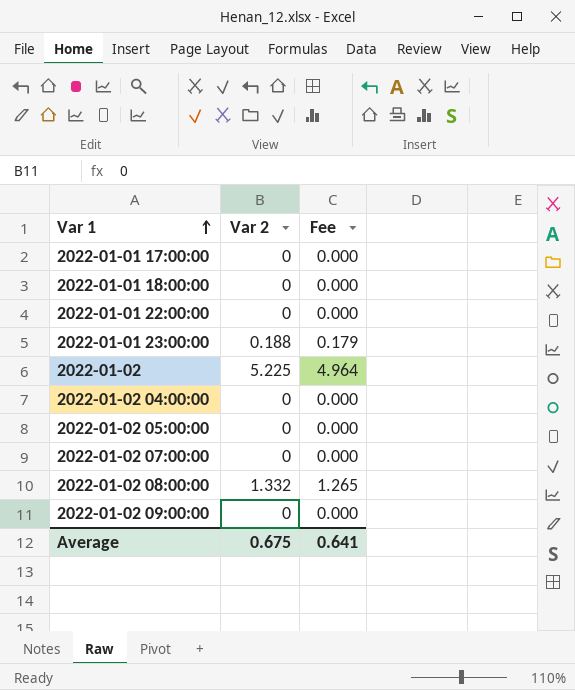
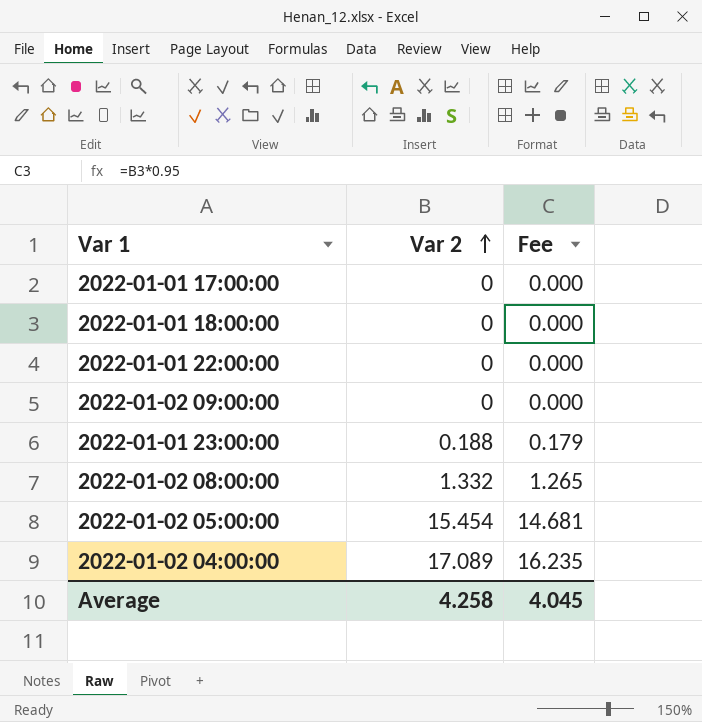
row order: Var 1 ascending -> Var 2 ascending
row 2022-01-02: 5.225 | 4.964 -> none
row 2022-01-02 07:00:00: 0 | 0.000 -> none
2022-01-02 05:00:00 | Var 2: 0 -> 15.454
2022-01-02 05:00:00 | Fee: 0.000 -> 14.681
2022-01-02 04:00:00 | Var 2: 0 -> 17.089
2022-01-02 04:00:00 | Fee: 0.000 -> 16.235
Average | Var 2: 0.675 -> 4.258
Average | Fee: 0.641 -> 4.045

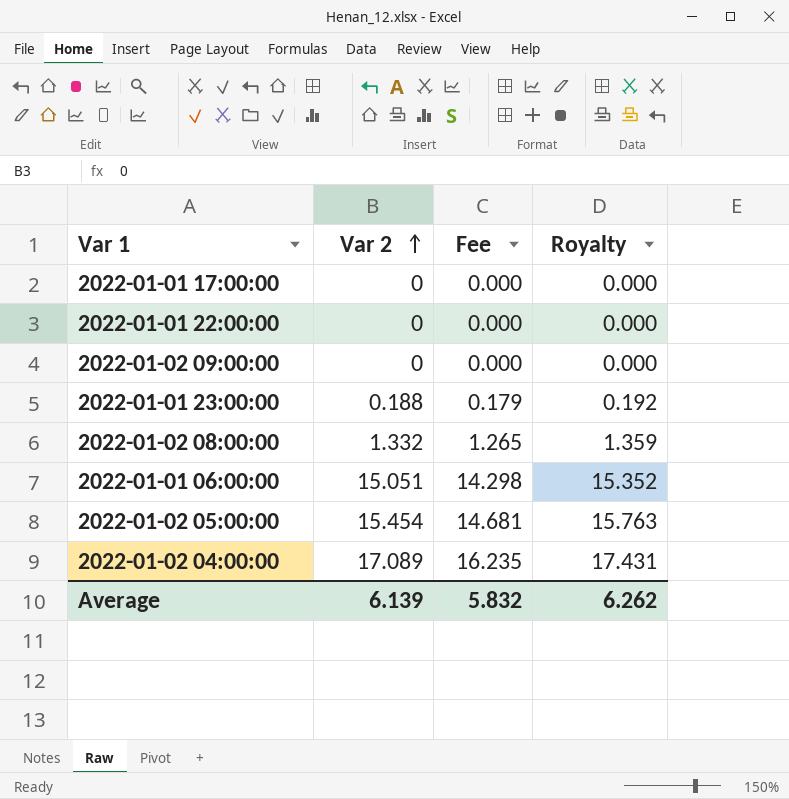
column Royalty | formula: none -> [Var 2] * 1.02
row 2022-01-01 18:00:00: 0 | 0.000 -> none
row 2022-01-01 06:00:00: none -> 15.051 | 14.298 | 15.352
Average | Var 2: 4.258 -> 6.139
Average | Fee: 4.045 -> 5.832

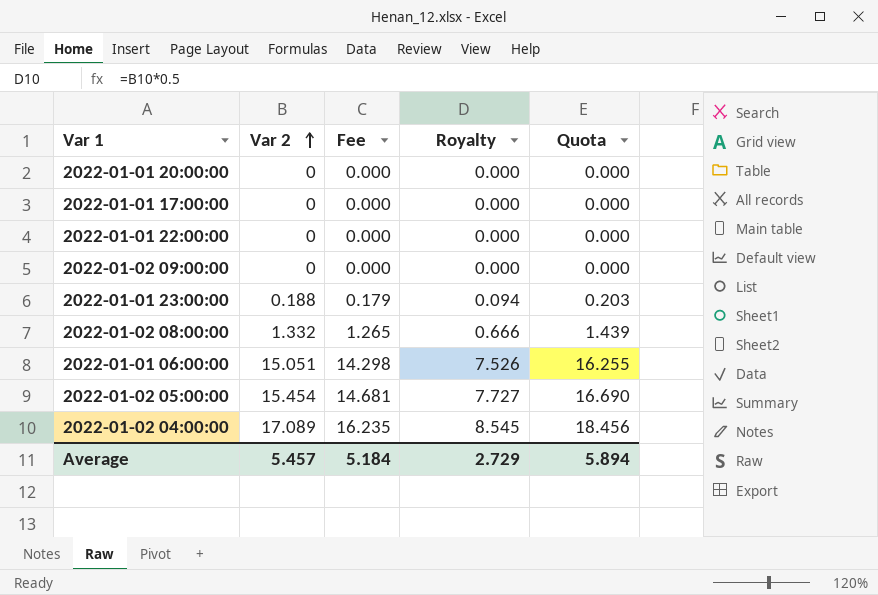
column Royalty | formula: [Var 2] * 1.02 -> [Var 2] * 0.5
column Quota | formula: none -> [Var 2] * 1.08
row 2022-01-01 20:00:00: none -> 0 | 0.000 | 0.000 | 0.000
Average | Var 2: 6.139 -> 5.457
Average | Fee: 5.832 -> 5.184
Average | Royalty: 6.262 -> 2.729

